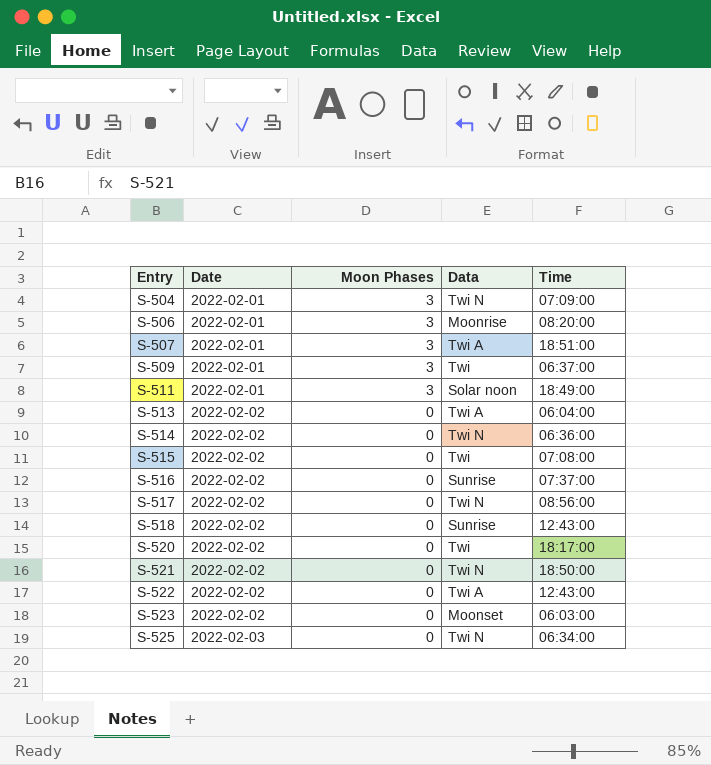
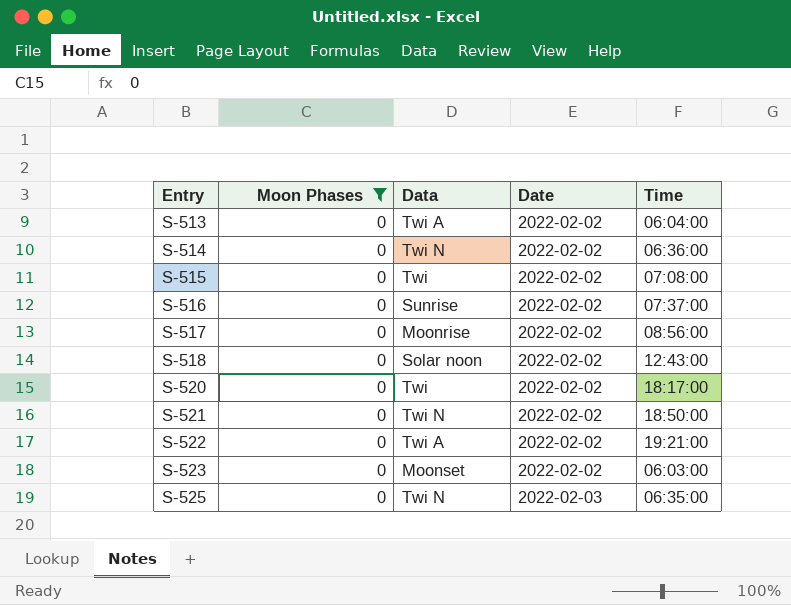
filter: none -> Moon Phases = 0
column Date | position: 2 -> 4
S-517 | Data: Twi N -> Moonrise
S-518 | Data: Sunrise -> Solar noon
S-522 | Time: 12:43:00 -> 19:21:00
S-525 | Time: 06:34:00 -> 06:35:00

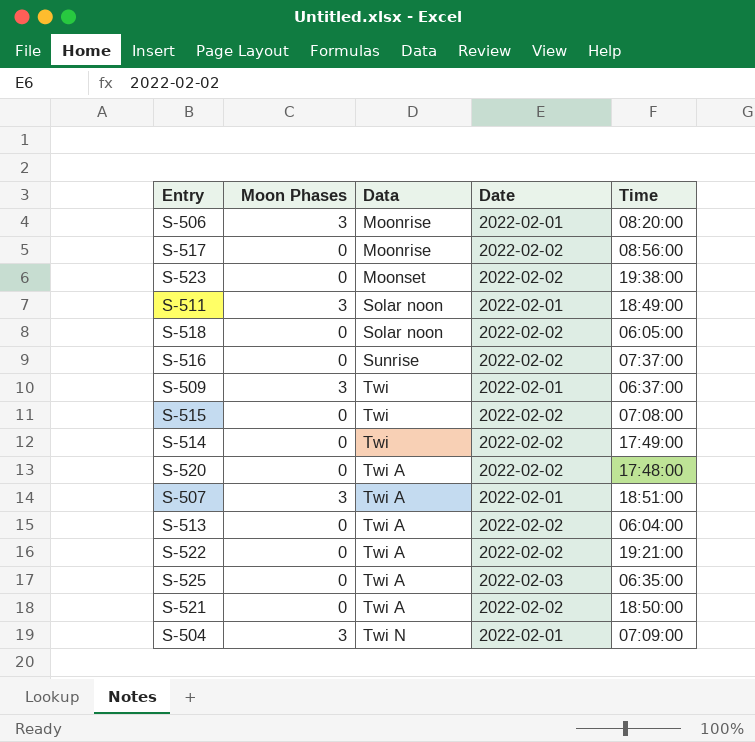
filter: Moon Phases = 0 -> none
row order: Entry ascending -> Data ascending
S-523 | Time: 06:03:00 -> 19:38:00
S-518 | Time: 12:43:00 -> 06:05:00
S-514 | Data: Twi N -> Twi
S-514 | Time: 06:36:00 -> 17:49:00
S-520 | Data: Twi -> Twi A
S-520 | Time: 18:17:00 -> 17:48:00
S-525 | Data: Twi N -> Twi A
S-521 | Data: Twi N -> Twi A

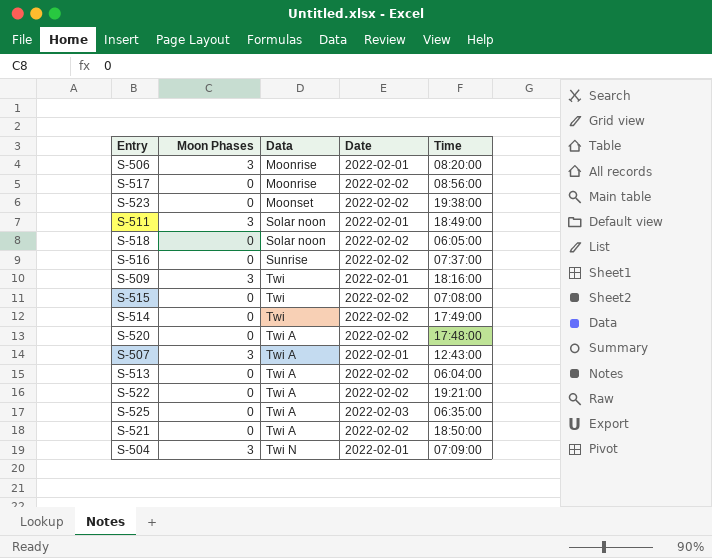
S-509 | Time: 06:37:00 -> 18:16:00
S-507 | Time: 18:51:00 -> 12:43:00

